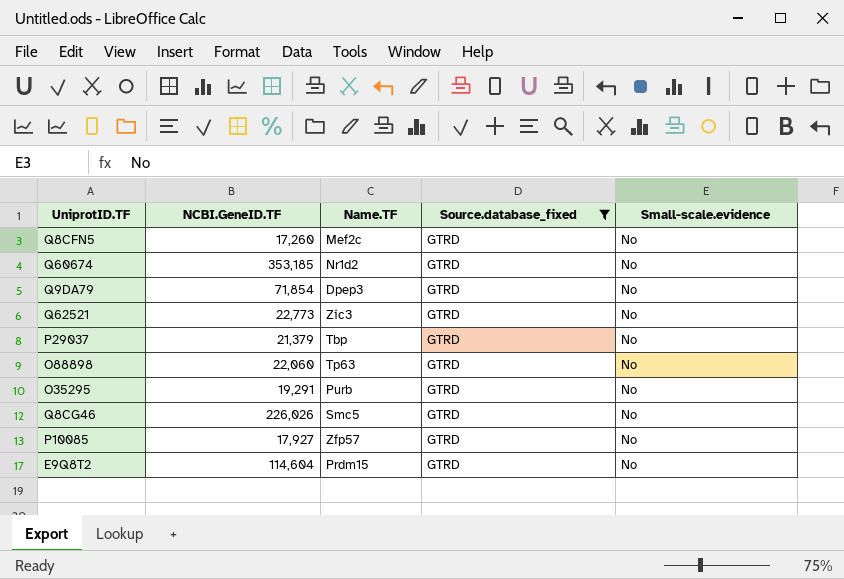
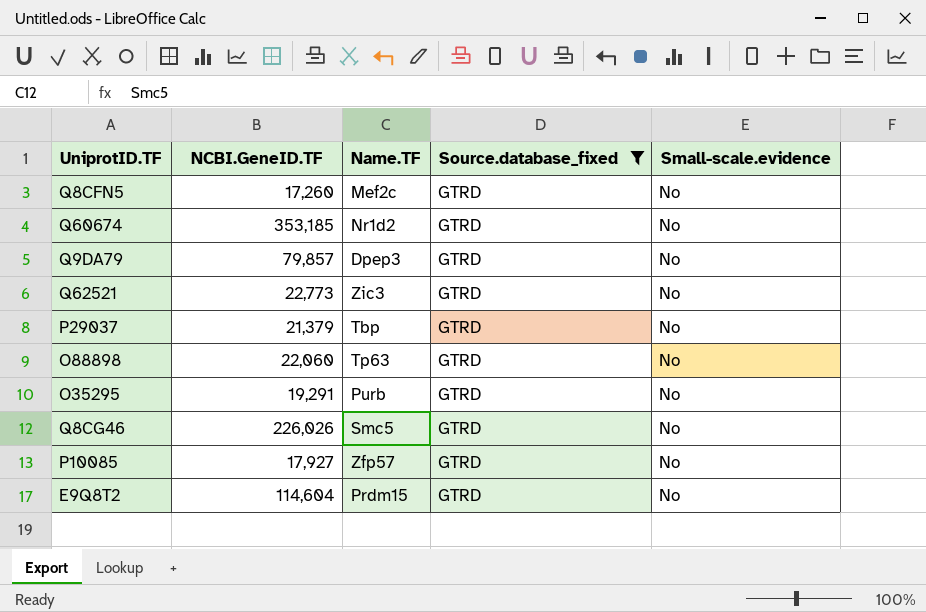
Q9DA79 | NCBI.GeneID.TF: 71,854 -> 79,857

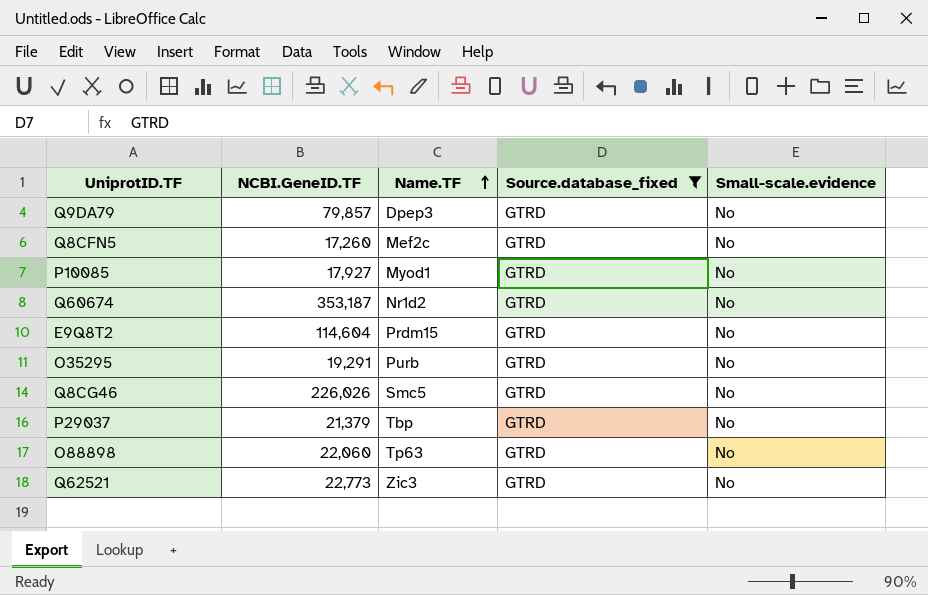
row order: none -> Name.TF ascending
P10085 | Name.TF: Zfp57 -> Myod1
Q60674 | NCBI.GeneID.TF: 353,185 -> 353,187

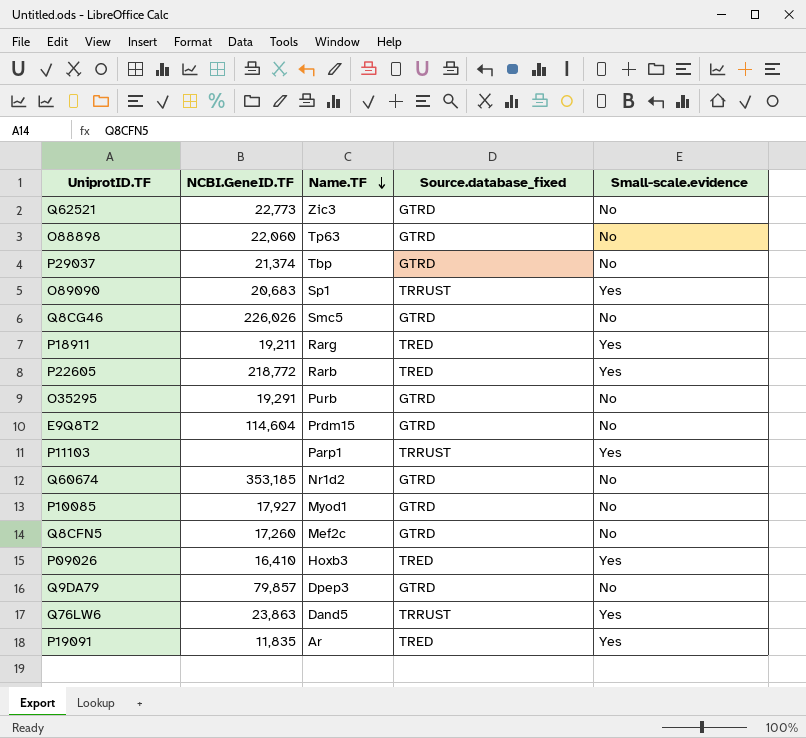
filter: Source.database_fixed = GTRD -> none
row order: Name.TF ascending -> Name.TF descending
P29037 | NCBI.GeneID.TF: 21,379 -> 21,374
Q60674 | NCBI.GeneID.TF: 353,187 -> 353,185

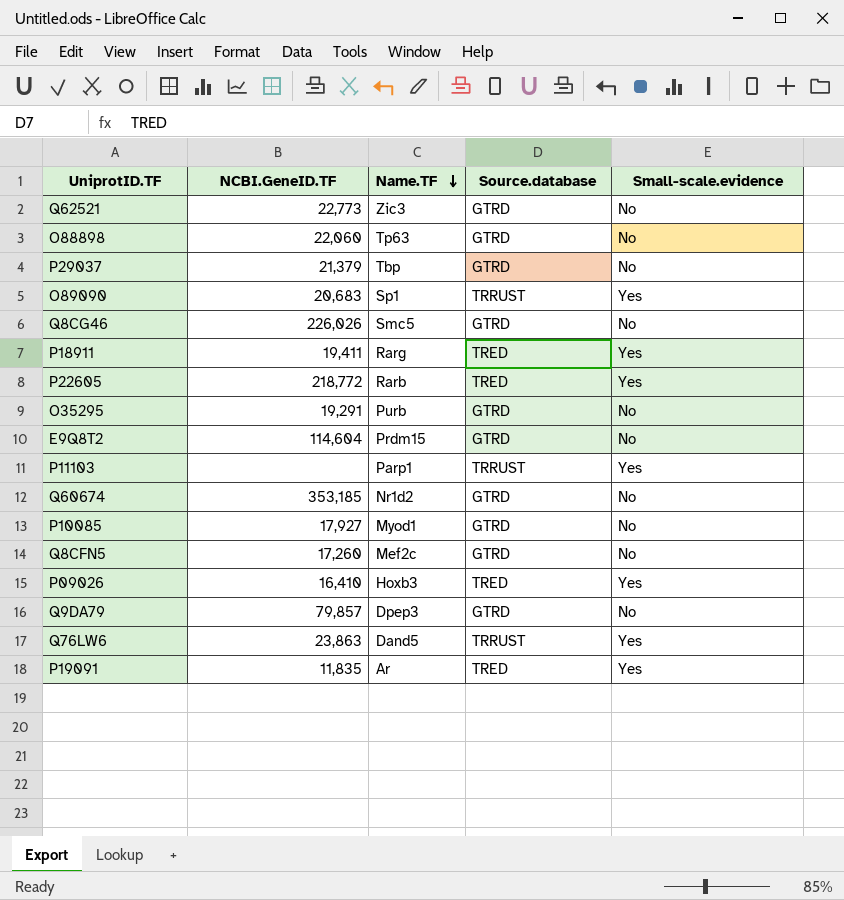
column name: Source.database_fixed -> Source.database
P29037 | NCBI.GeneID.TF: 21,374 -> 21,379
P18911 | NCBI.GeneID.TF: 19,211 -> 19,411

